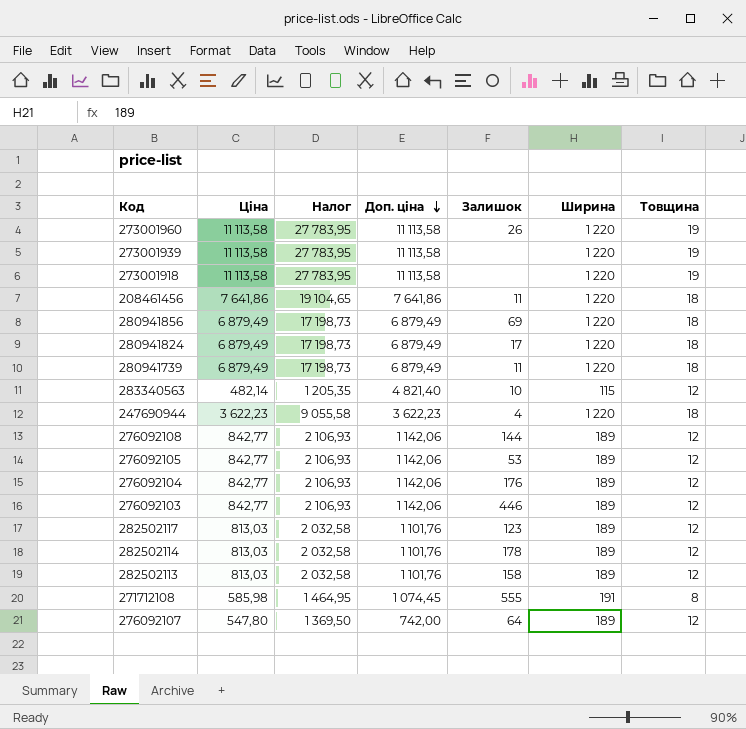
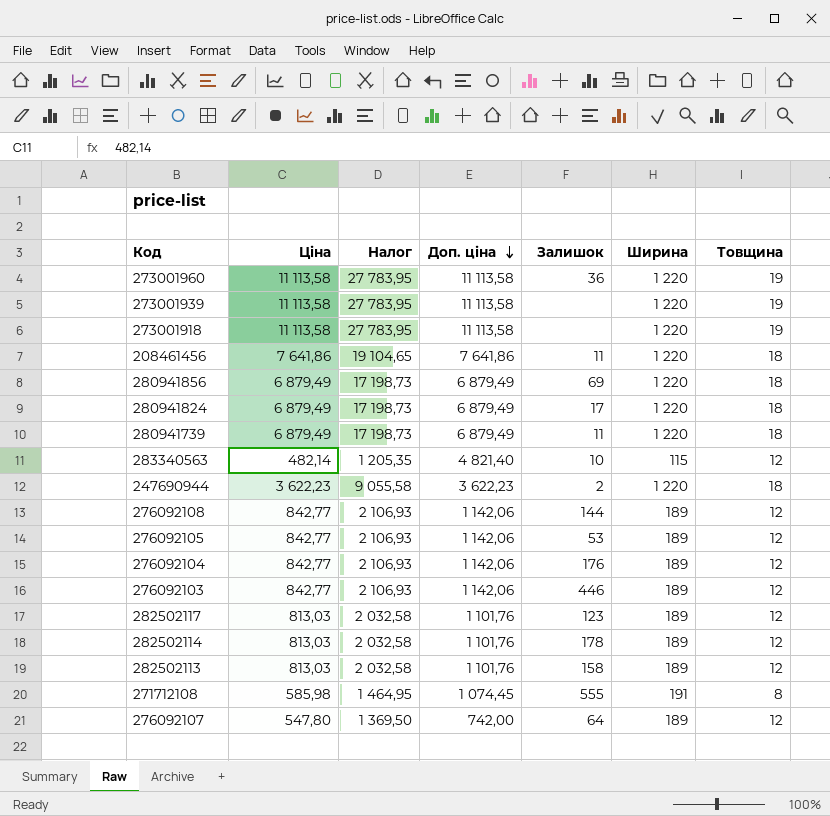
273001960 | Залишок: 26 -> 36
247690944 | Залишок: 4 -> 2

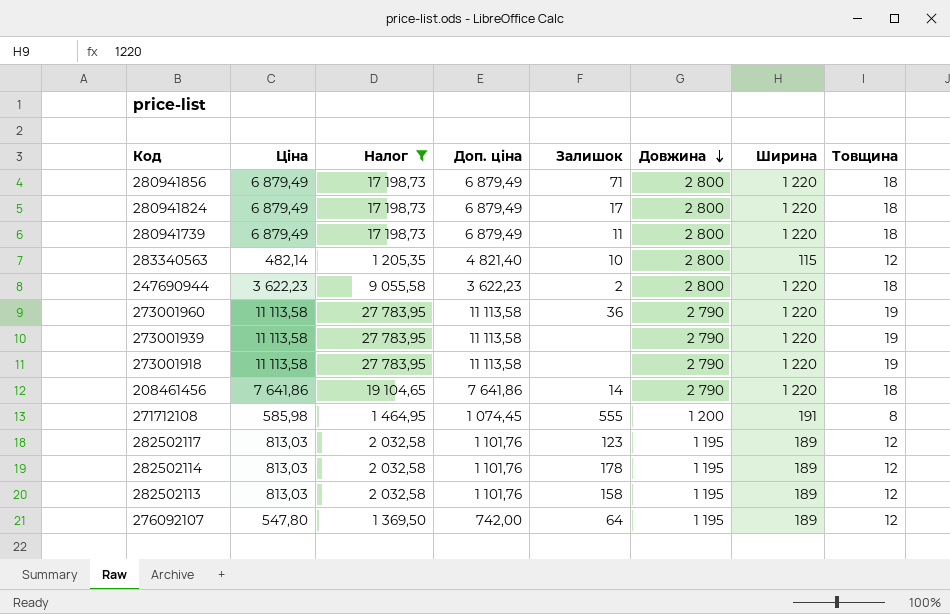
filter: none -> Налог != 2 106,93
row order: Доп. ціна descending -> Довжина descending
column Довжина | position: none -> 6
280941856 | Залишок: 69 -> 71
208461456 | Залишок: 11 -> 14

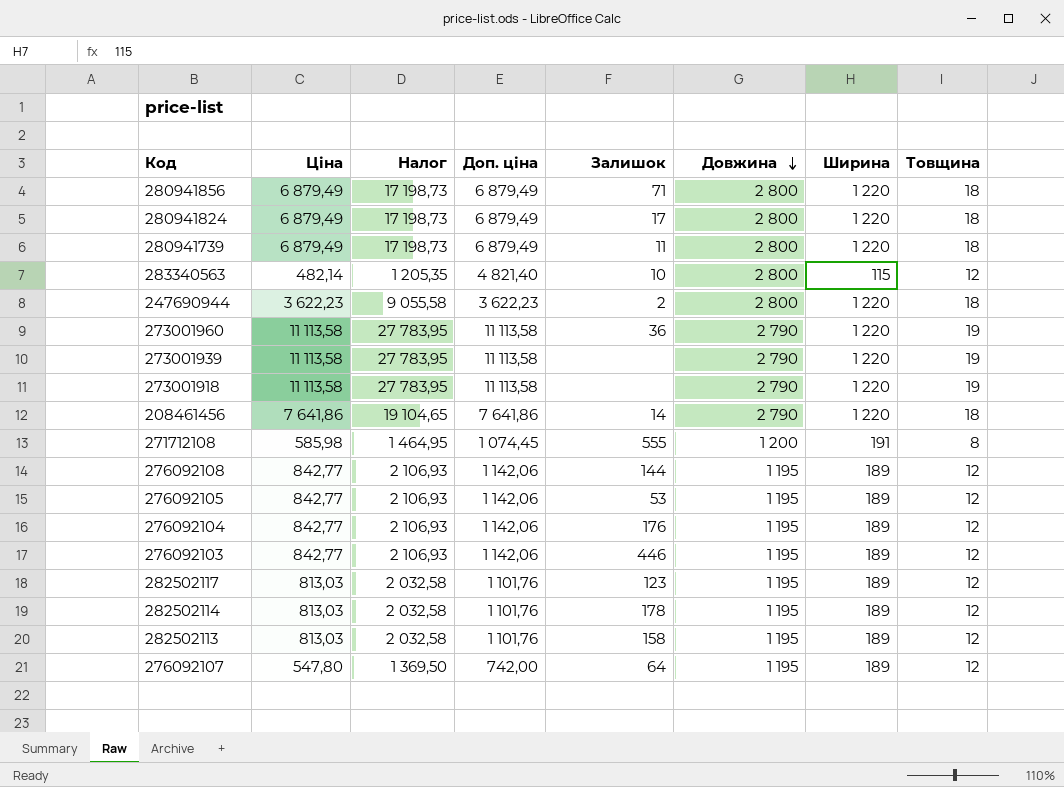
filter: Налог != 2 106,93 -> none

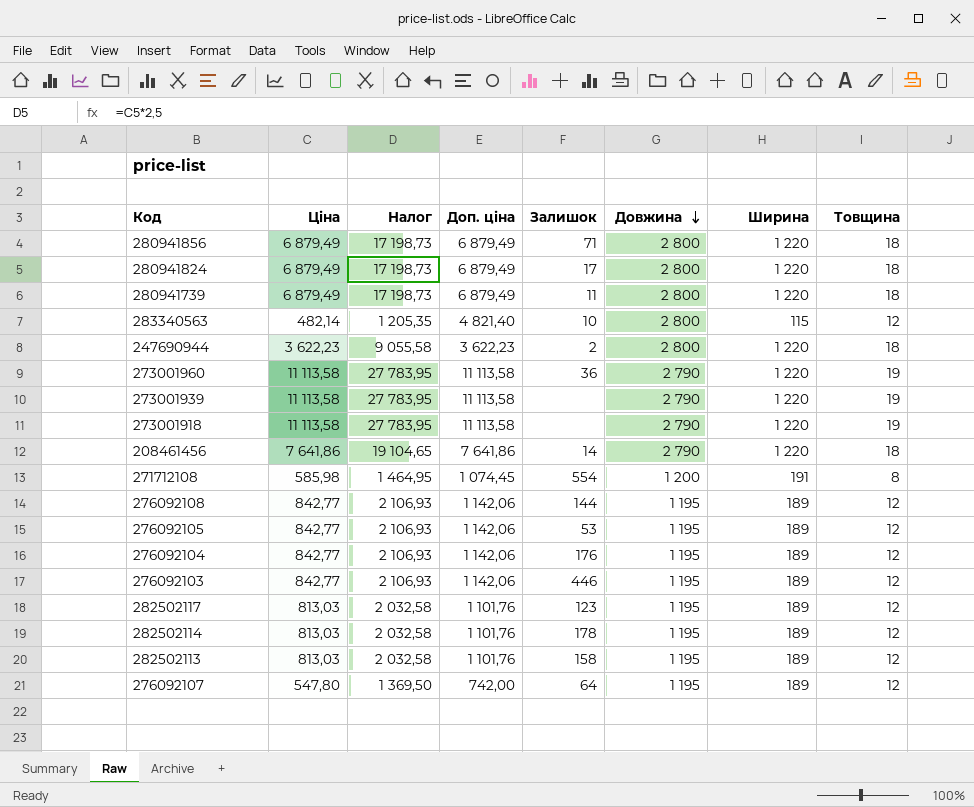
271712108 | Залишок: 555 -> 554

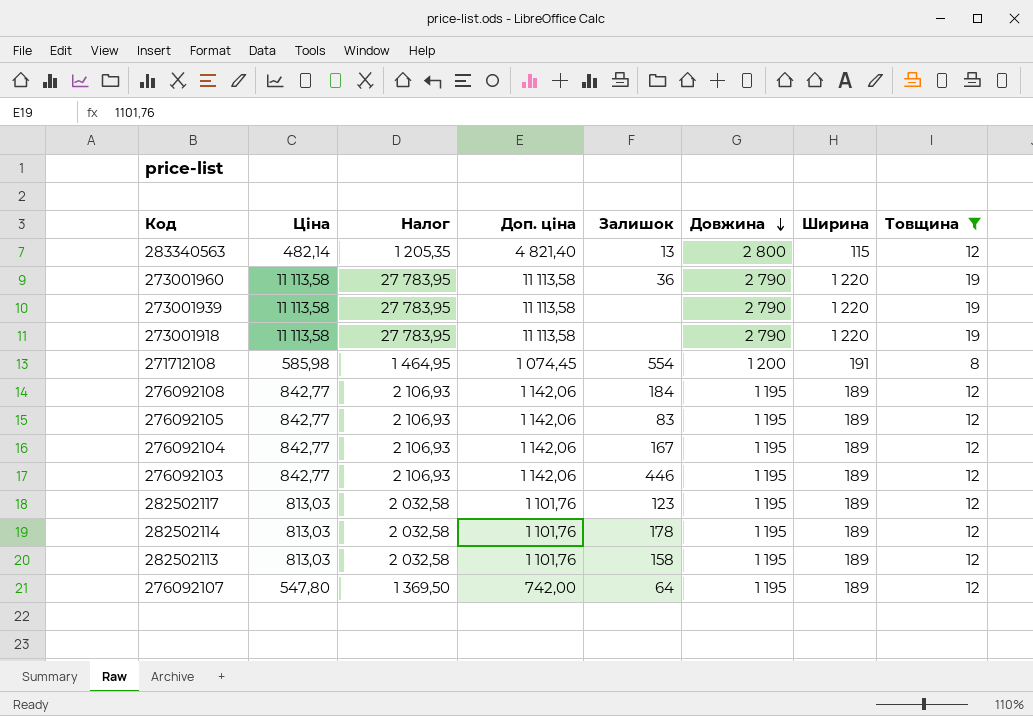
filter: none -> Товщина != 18
283340563 | Залишок: 10 -> 13
276092108 | Залишок: 144 -> 184
276092105 | Залишок: 53 -> 83
276092104 | Залишок: 176 -> 167

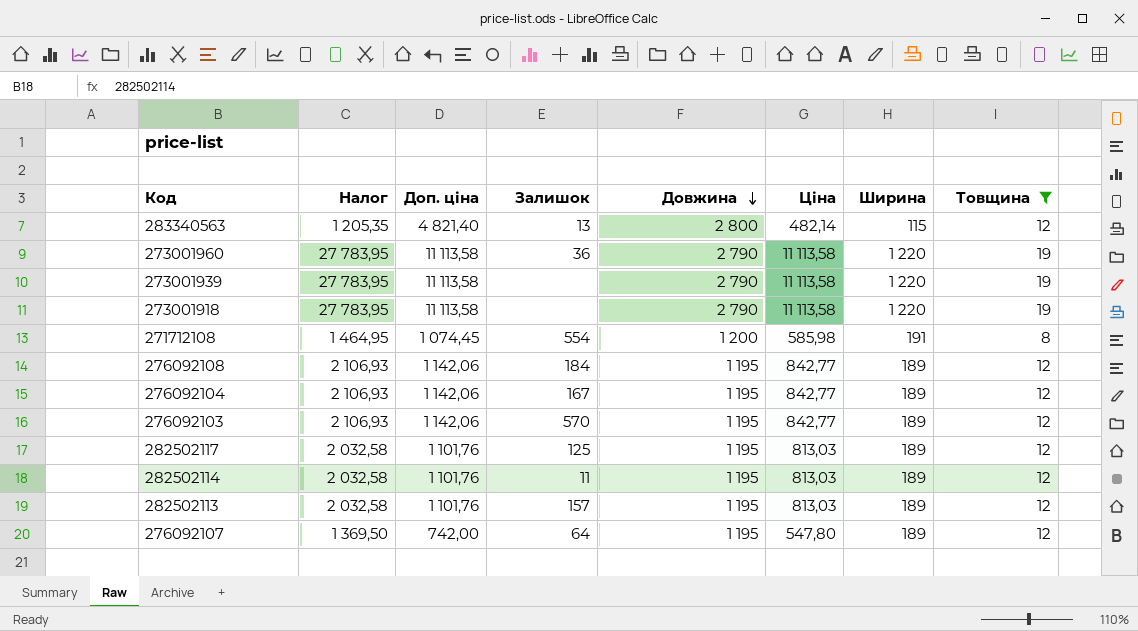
column Ціна | position: 2 -> 6
row 276092105: 842,77 | 2 106,93 | 1 142,06 | 83 | 1 195 | 189 | 12 -> none
276092103 | Залишок: 446 -> 570
282502117 | Залишок: 123 -> 125
282502114 | Залишок: 178 -> 11
282502113 | Залишок: 158 -> 157

